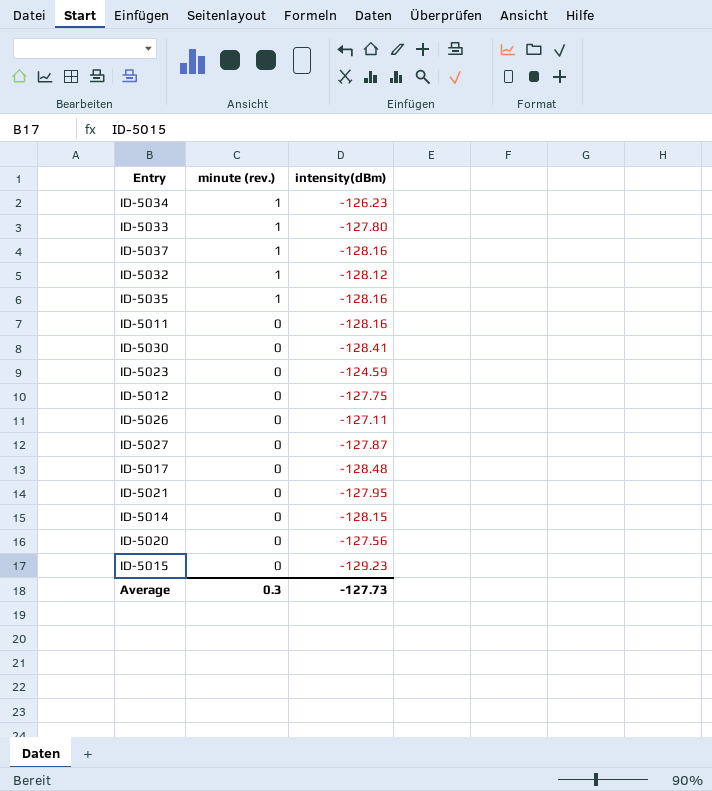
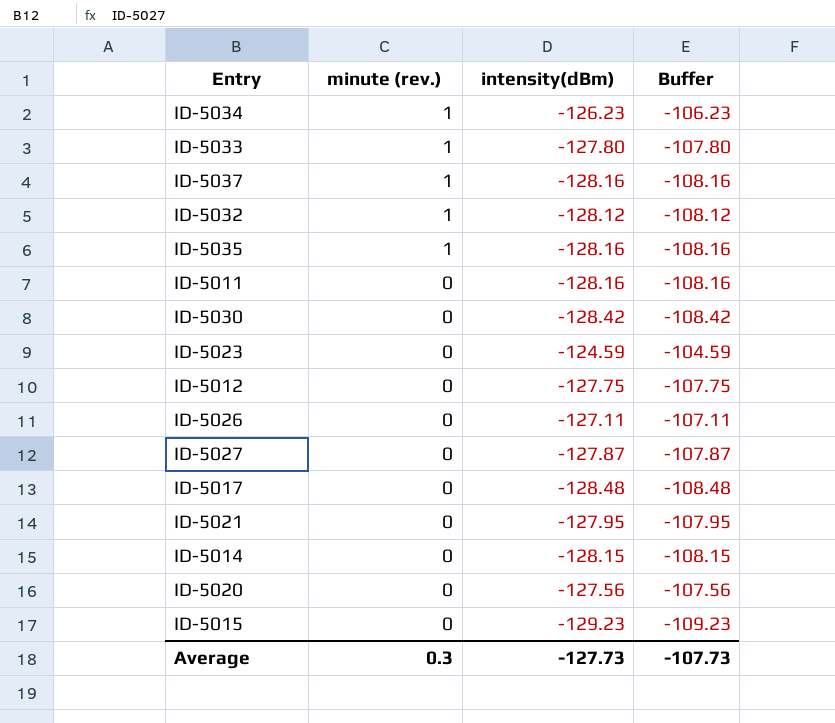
column Buffer | formula: none -> [intensity(dBm)] + 20
ID-5030 | intensity(dBm): -128.41 -> -128.42

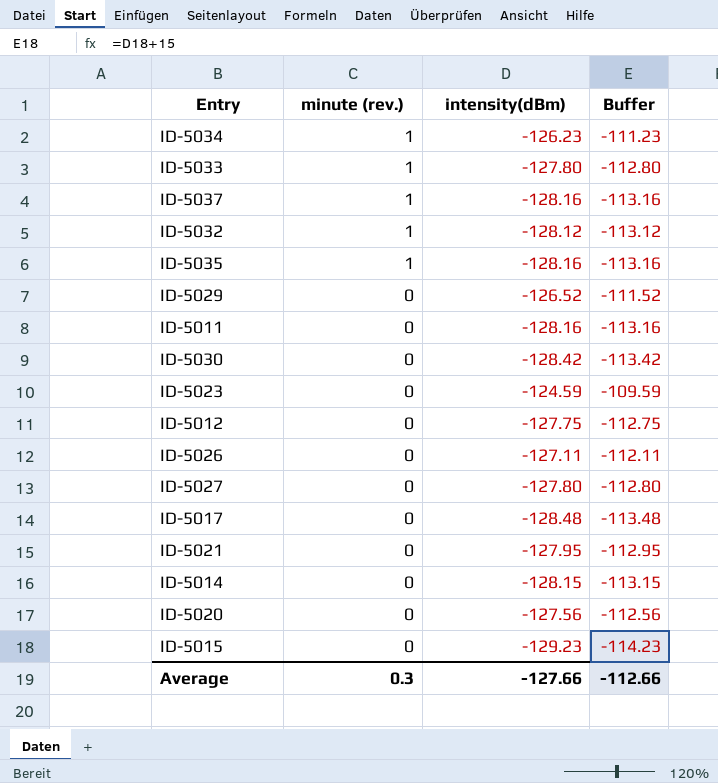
column Buffer | formula: [intensity(dBm)] + 20 -> [intensity(dBm)] + 15
row ID-5029: none -> 0 | -126.52 | -111.52
ID-5027 | intensity(dBm): -127.87 -> -127.80
Average | intensity(dBm): -127.73 -> -127.66
Average | Buffer: -107.73 -> -112.66

